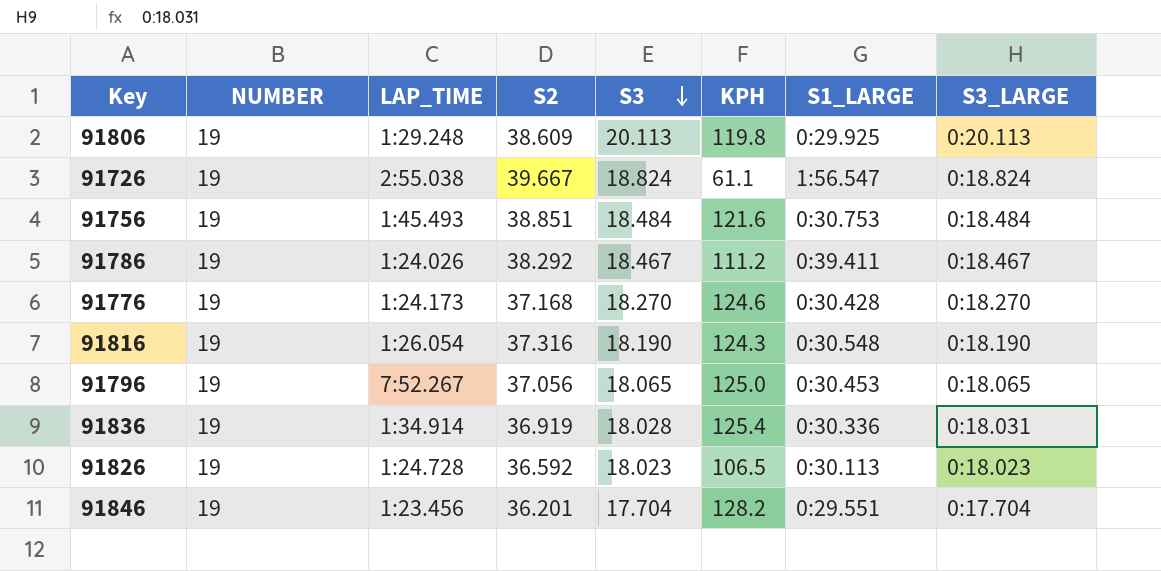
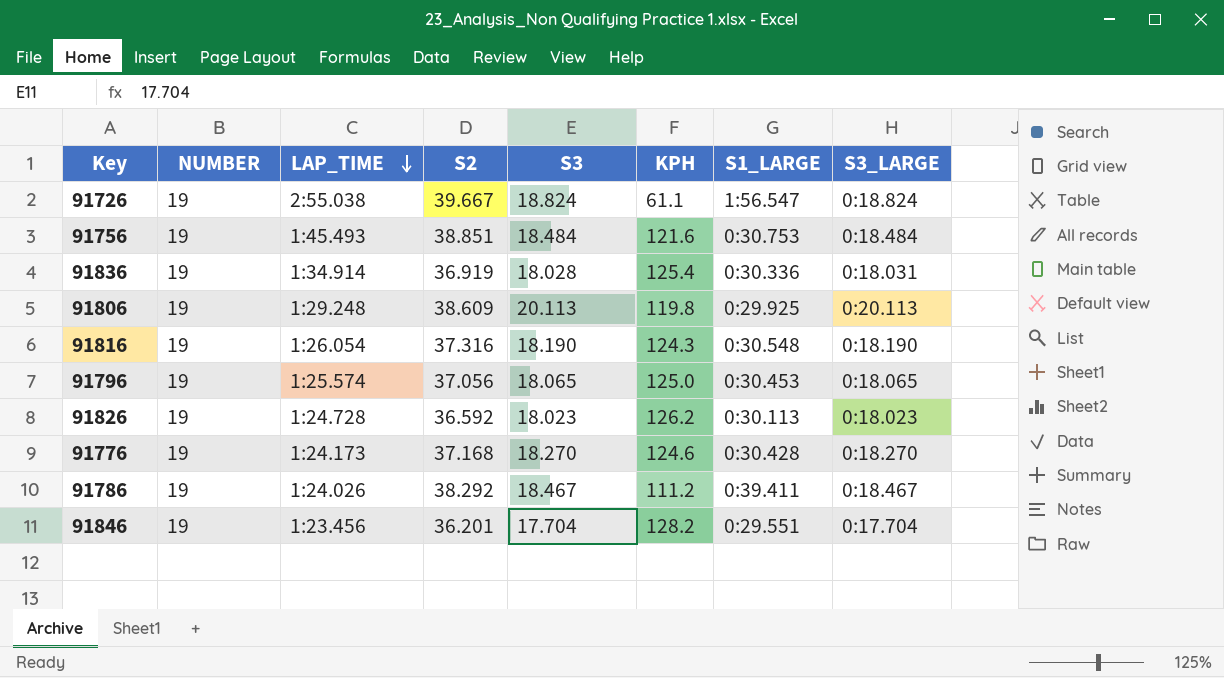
row order: S3 descending -> LAP_TIME descending
91796 | LAP_TIME: 7:52.267 -> 1:25.574
91826 | KPH: 106.5 -> 126.2

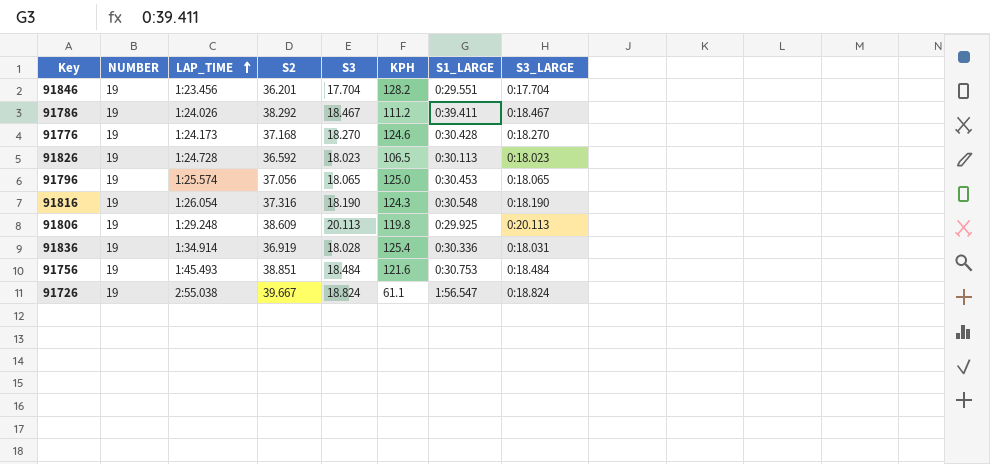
row order: LAP_TIME descending -> LAP_TIME ascending
91826 | KPH: 126.2 -> 106.5

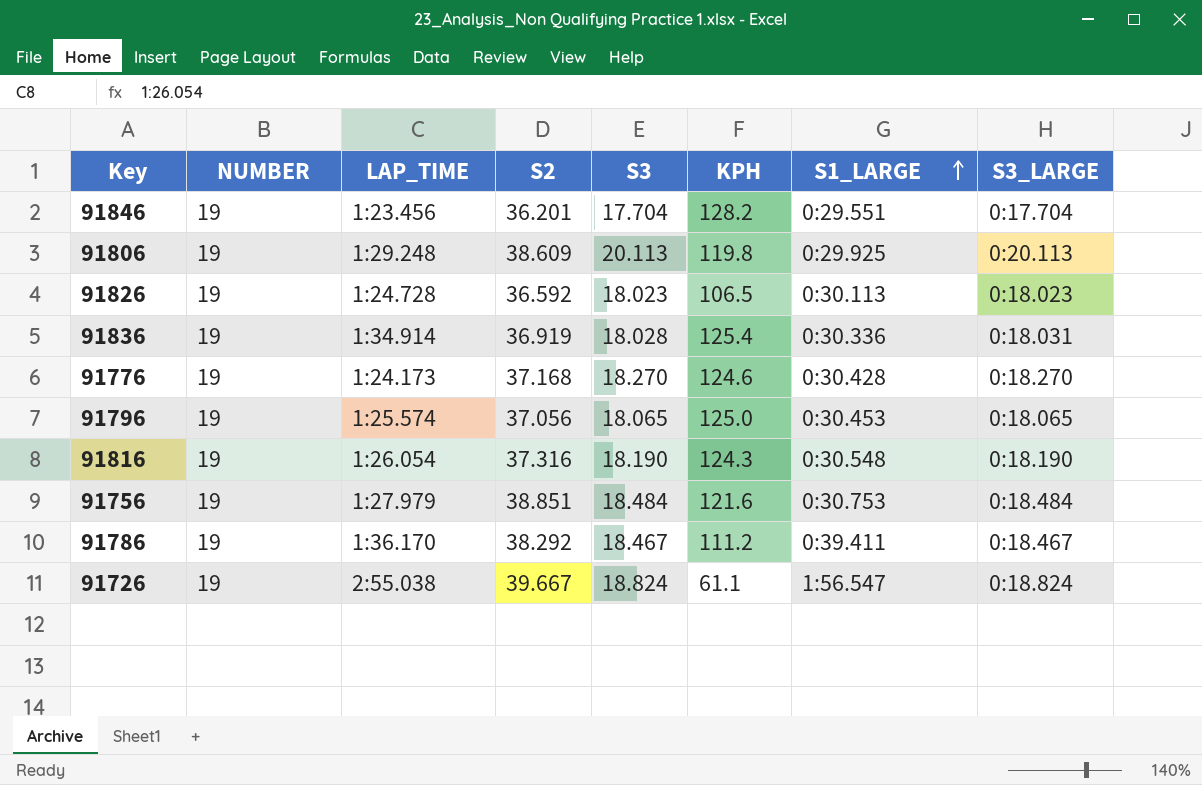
row order: LAP_TIME ascending -> S1_LARGE ascending
91756 | LAP_TIME: 1:45.493 -> 1:27.979
91786 | LAP_TIME: 1:24.026 -> 1:36.170

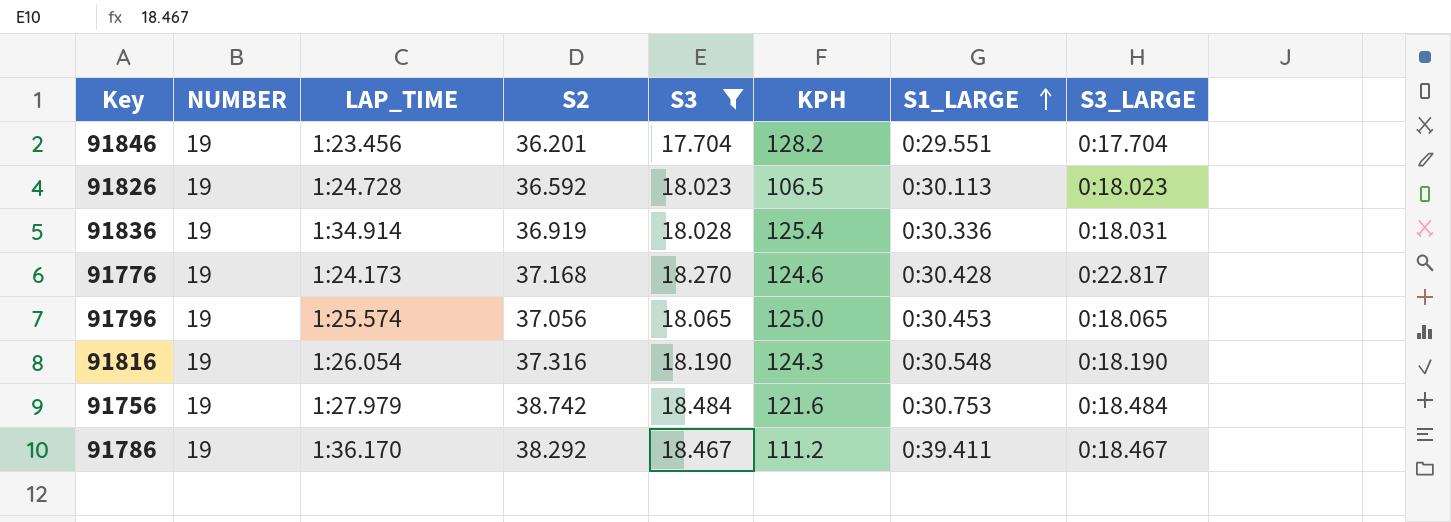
filter: none -> S3 <= 18.484
91776 | S3_LARGE: 0:18.270 -> 0:22.817
91756 | S2: 38.851 -> 38.742

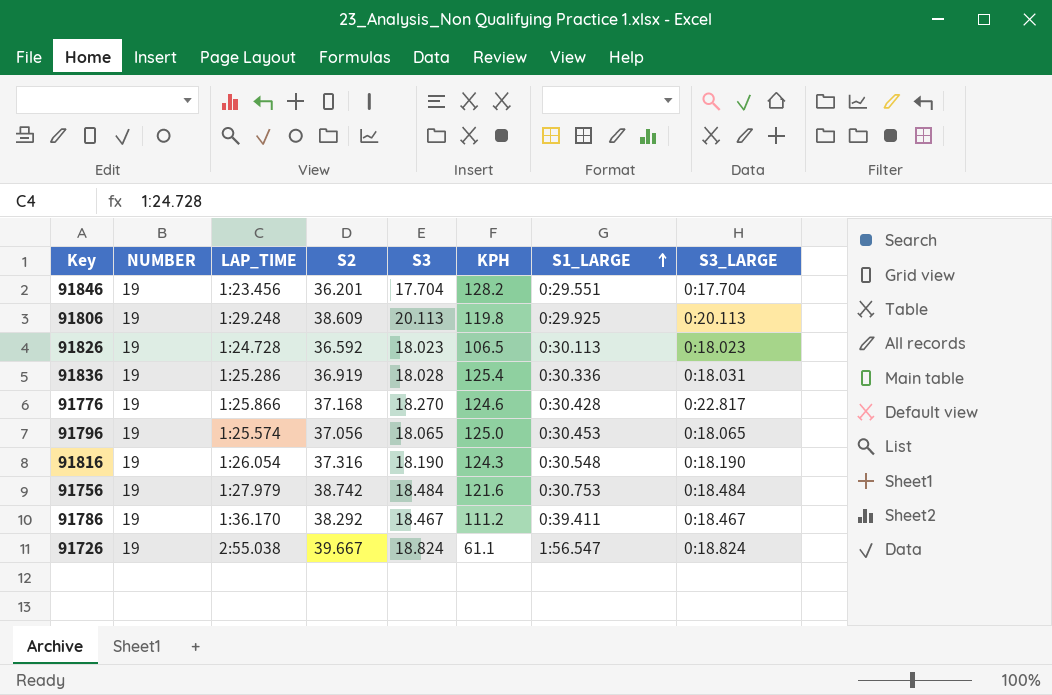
filter: S3 <= 18.484 -> none
91836 | LAP_TIME: 1:34.914 -> 1:25.286
91776 | LAP_TIME: 1:24.173 -> 1:25.866

